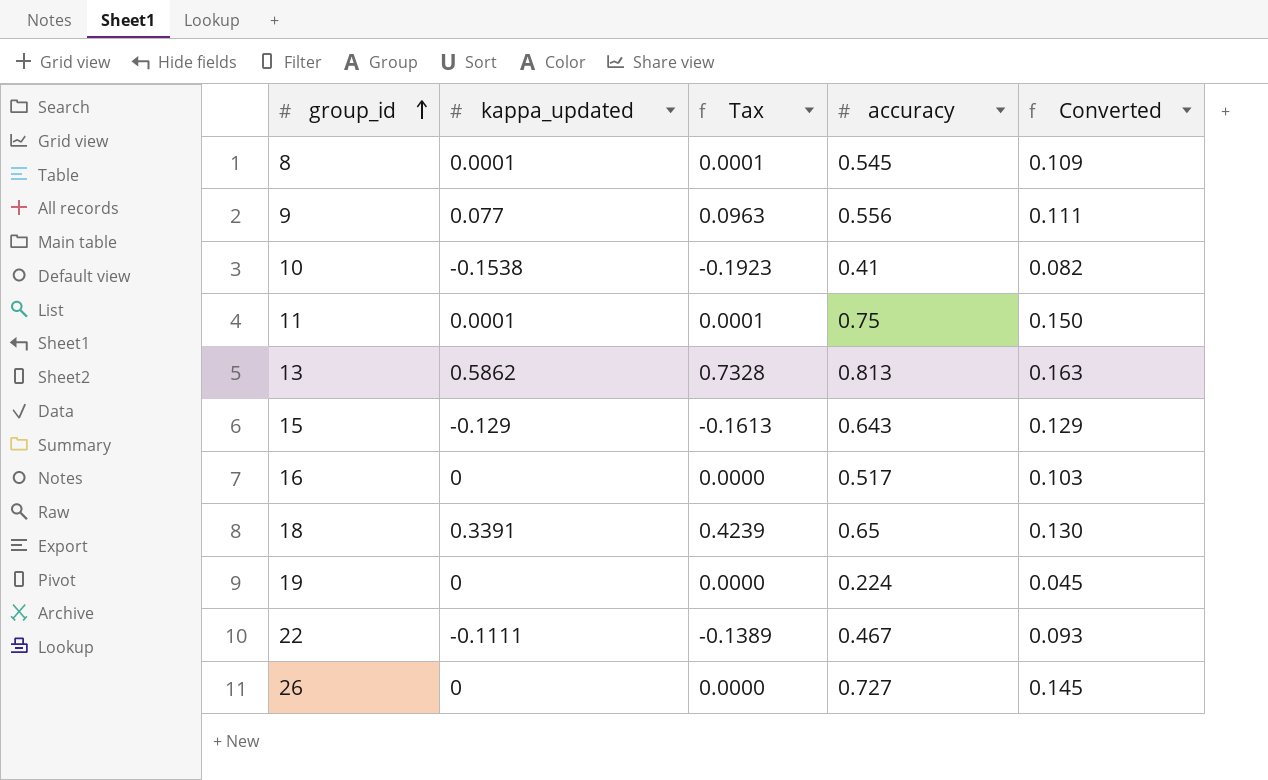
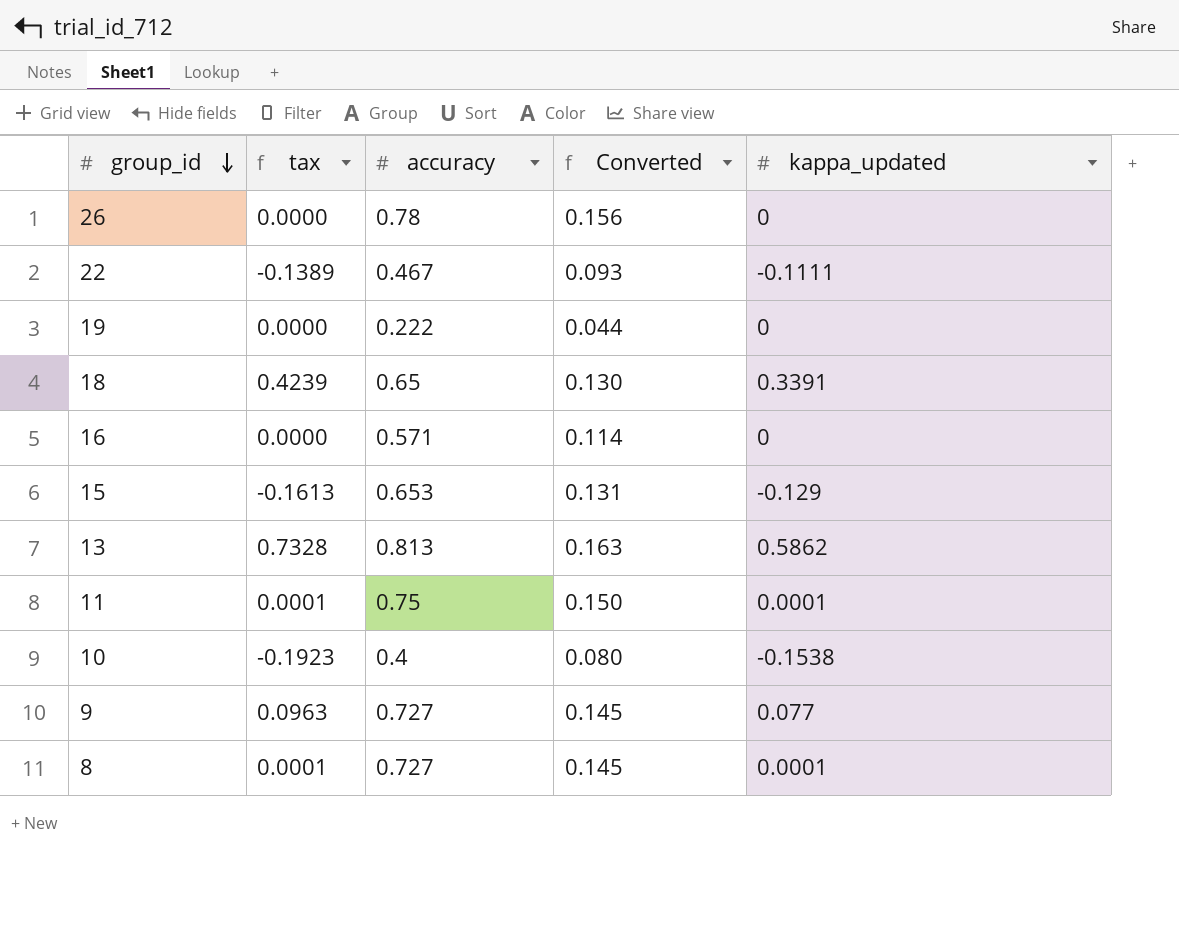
row order: group_id ascending -> group_id descending
column name: Tax -> tax
column kappa_updated | position: 2 -> 5
26 | accuracy: 0.727 -> 0.78
26 | Converted: 0.145 -> 0.156
19 | accuracy: 0.224 -> 0.222
19 | Converted: 0.045 -> 0.044
16 | accuracy: 0.517 -> 0.571
16 | Converted: 0.103 -> 0.114
15 | accuracy: 0.643 -> 0.653
15 | Converted: 0.129 -> 0.131
10 | accuracy: 0.41 -> 0.4
10 | Converted: 0.082 -> 0.080
9 | accuracy: 0.556 -> 0.727
9 | Converted: 0.111 -> 0.145
8 | accuracy: 0.545 -> 0.727
8 | Converted: 0.109 -> 0.145

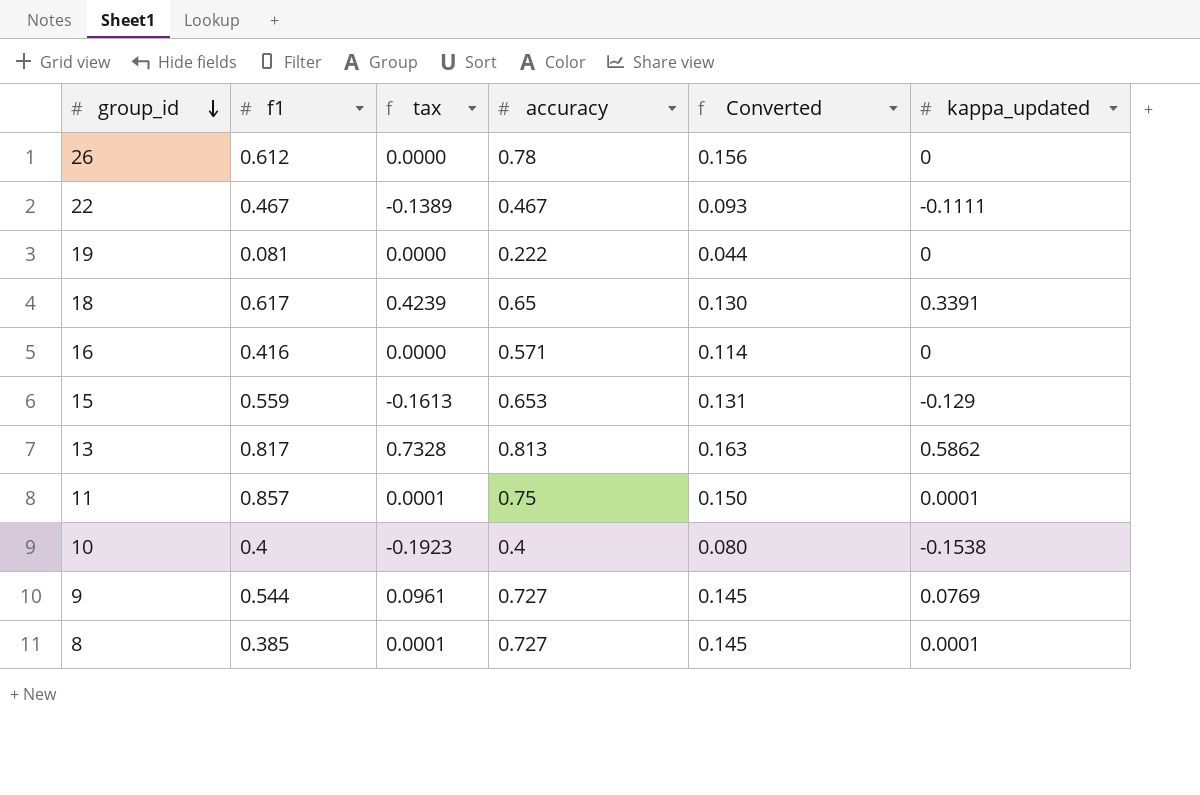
column f1 | position: none -> 2
9 | tax: 0.0963 -> 0.0961
9 | kappa_updated: 0.077 -> 0.0769

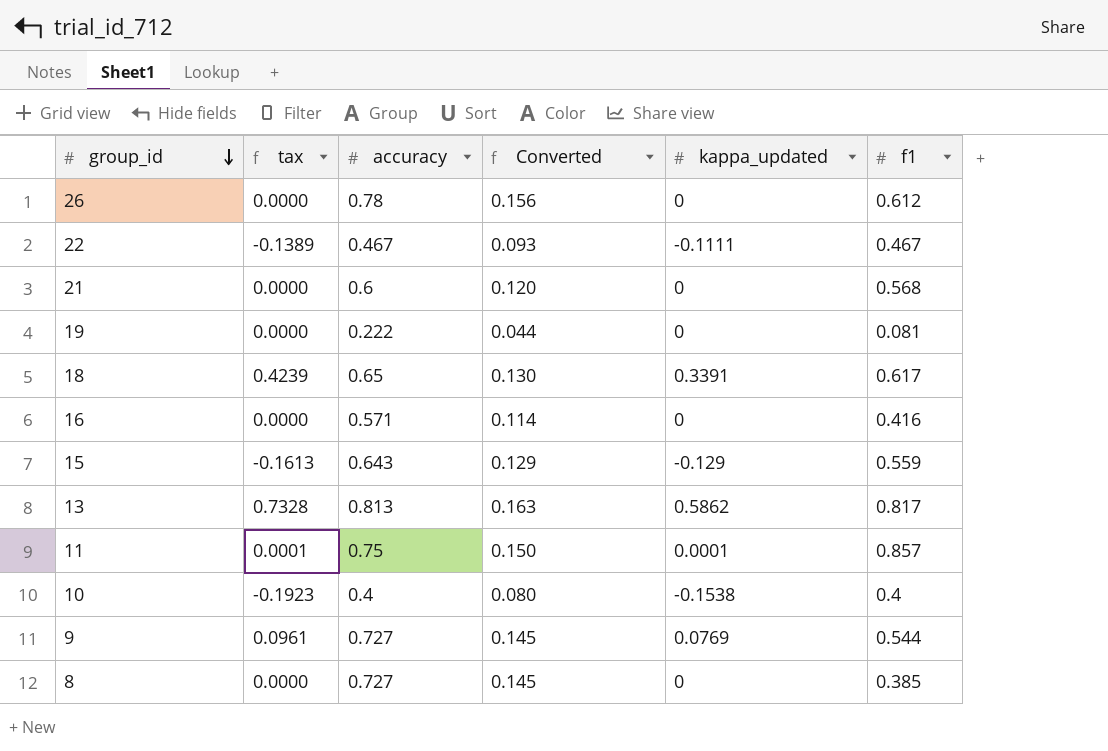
column f1 | position: 2 -> 6
row 21: none -> 0.0000 | 0.6 | 0.120 | 0 | 0.568
15 | accuracy: 0.653 -> 0.643
15 | Converted: 0.131 -> 0.129
8 | tax: 0.0001 -> 0.0000
8 | kappa_updated: 0.0001 -> 0

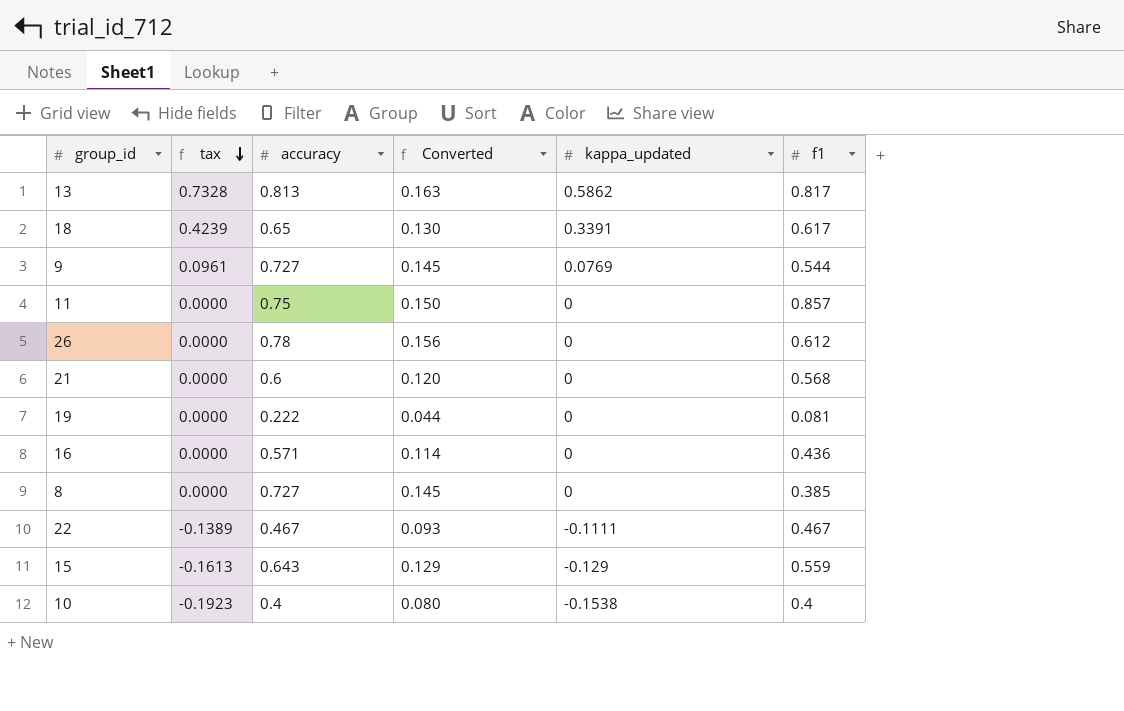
row order: group_id descending -> tax descending
11 | tax: 0.0001 -> 0.0000
11 | kappa_updated: 0.0001 -> 0
16 | f1: 0.416 -> 0.436

